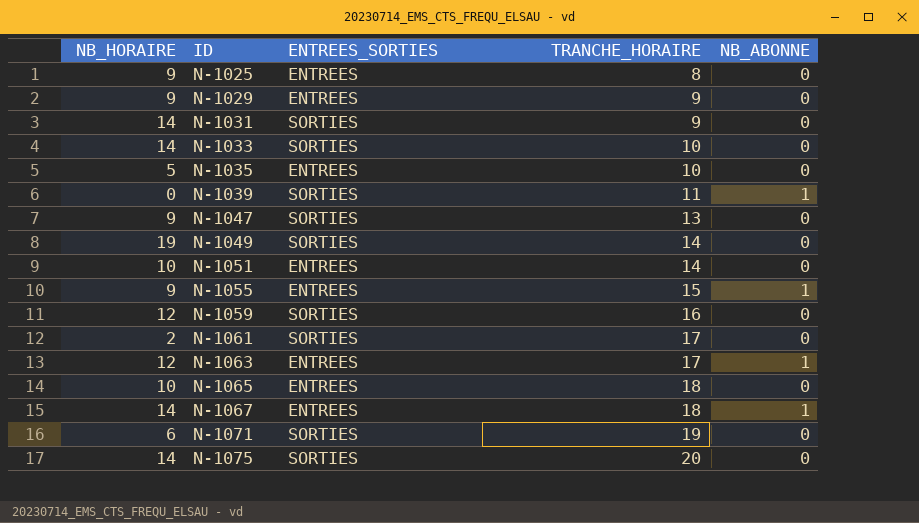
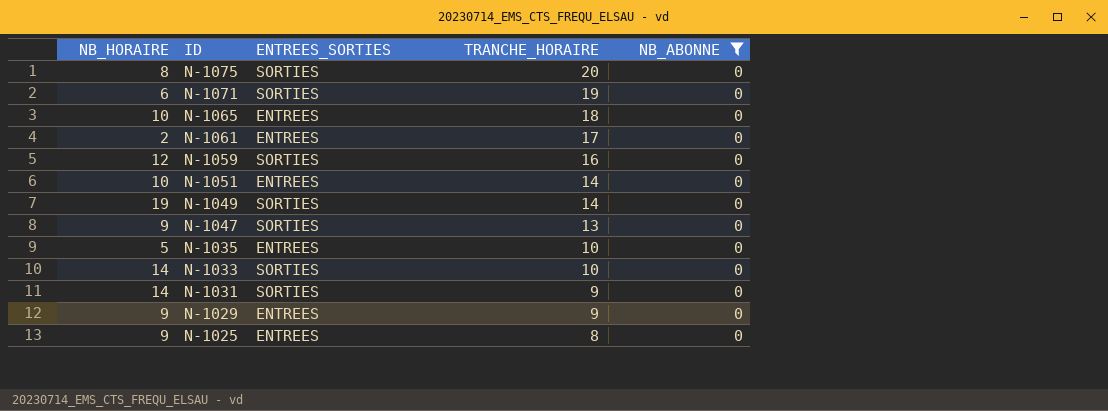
filter: none -> NB_ABONNE = 0
row order: ID ascending -> ID descending
N-1075 | NB_HORAIRE: 14 -> 8
N-1061 | ENTREES_SORTIES: SORTIES -> ENTREES

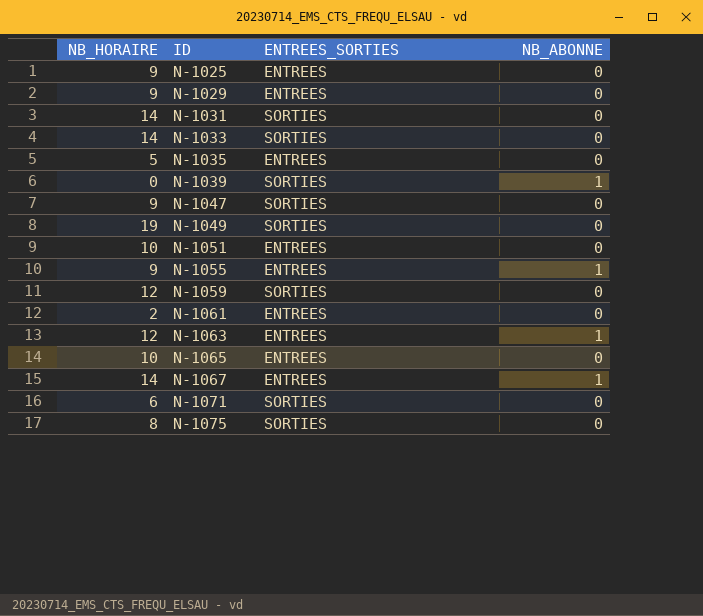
filter: NB_ABONNE = 0 -> none
row order: ID descending -> ID ascending
column TRANCHE_HORAIRE | position: 4 -> none

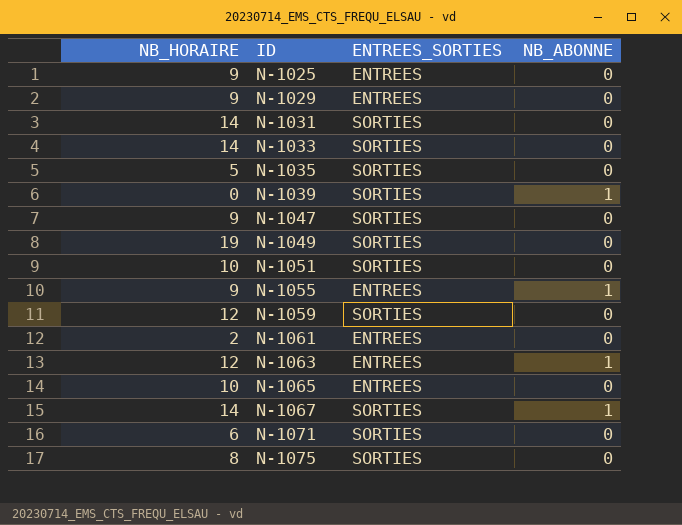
N-1035 | ENTREES_SORTIES: ENTREES -> SORTIES
N-1051 | ENTREES_SORTIES: ENTREES -> SORTIES
N-1067 | ENTREES_SORTIES: ENTREES -> SORTIES

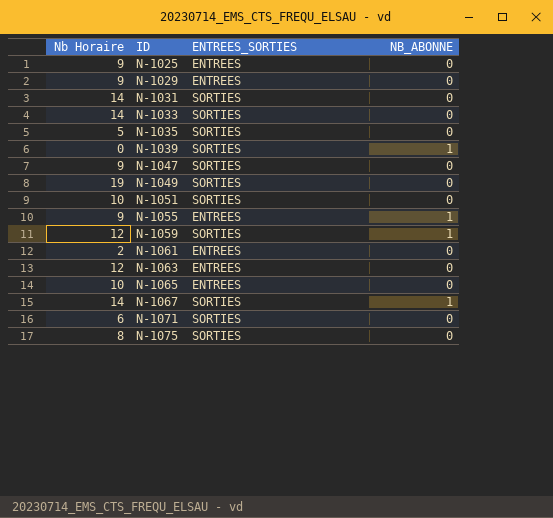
column name: NB_HORAIRE -> Nb Horaire
N-1059 | NB_ABONNE: 0 -> 1
N-1063 | NB_ABONNE: 1 -> 0

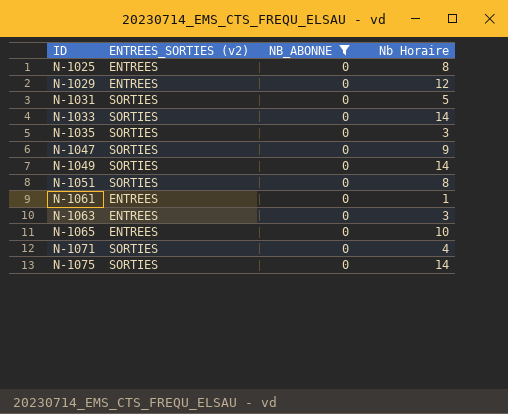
filter: none -> NB_ABONNE = 0
column name: ENTREES_SORTIES -> ENTREES_SORTIES (v2)
column Nb Horaire | position: 1 -> 4
N-1025 | Nb Horaire: 9 -> 8
N-1029 | Nb Horaire: 9 -> 12
N-1031 | Nb Horaire: 14 -> 5
N-1035 | Nb Horaire: 5 -> 3
N-1049 | Nb Horaire: 19 -> 14
N-1051 | Nb Horaire: 10 -> 8
N-1061 | Nb Horaire: 2 -> 1
N-1063 | Nb Horaire: 12 -> 3
N-1071 | Nb Horaire: 6 -> 4
N-1075 | Nb Horaire: 8 -> 14

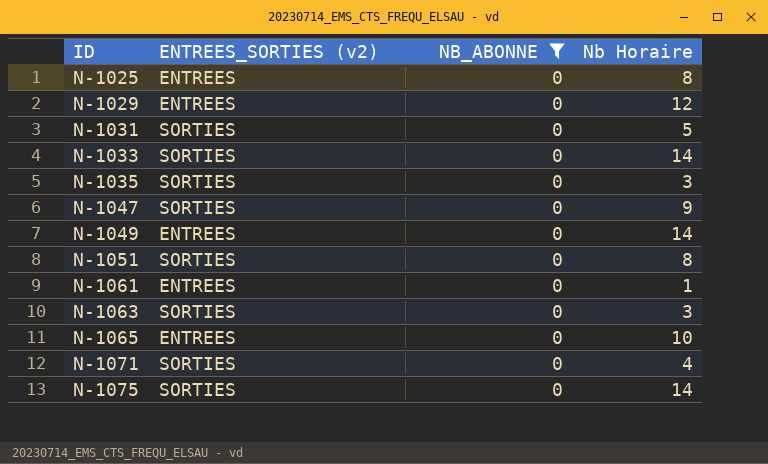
N-1049 | ENTREES_SORTIES (v2): SORTIES -> ENTREES
N-1063 | ENTREES_SORTIES (v2): ENTREES -> SORTIES

